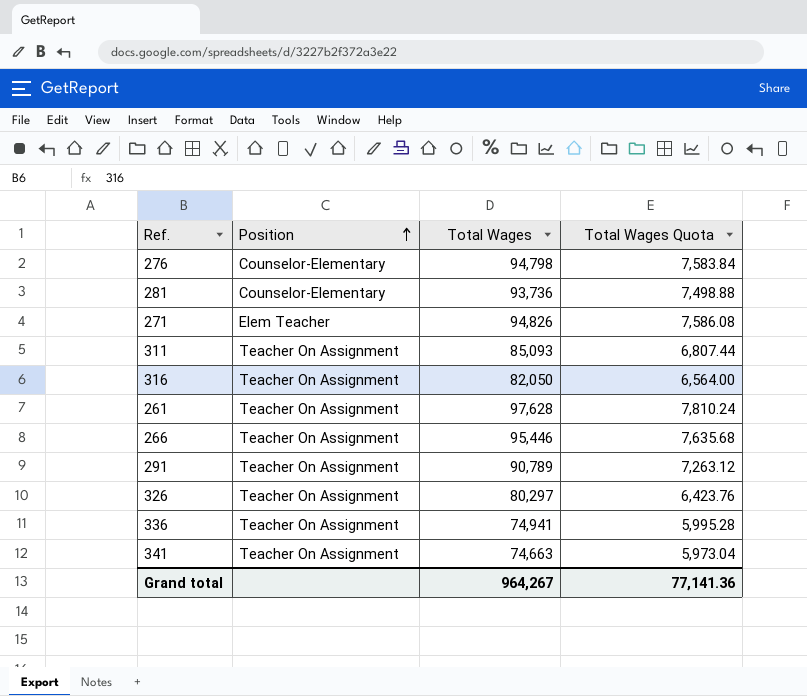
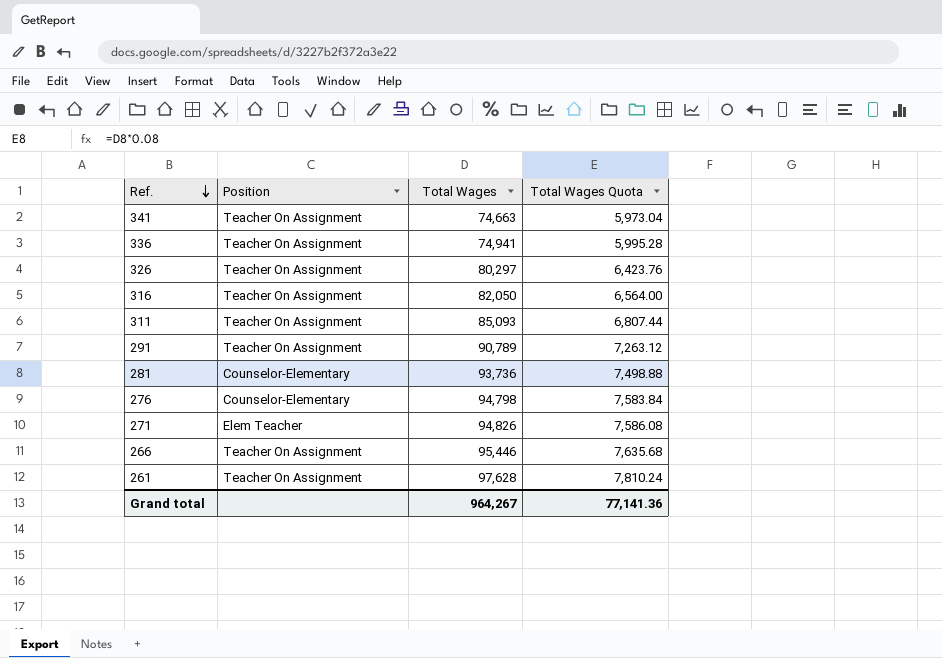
row order: Position ascending -> Ref. descending

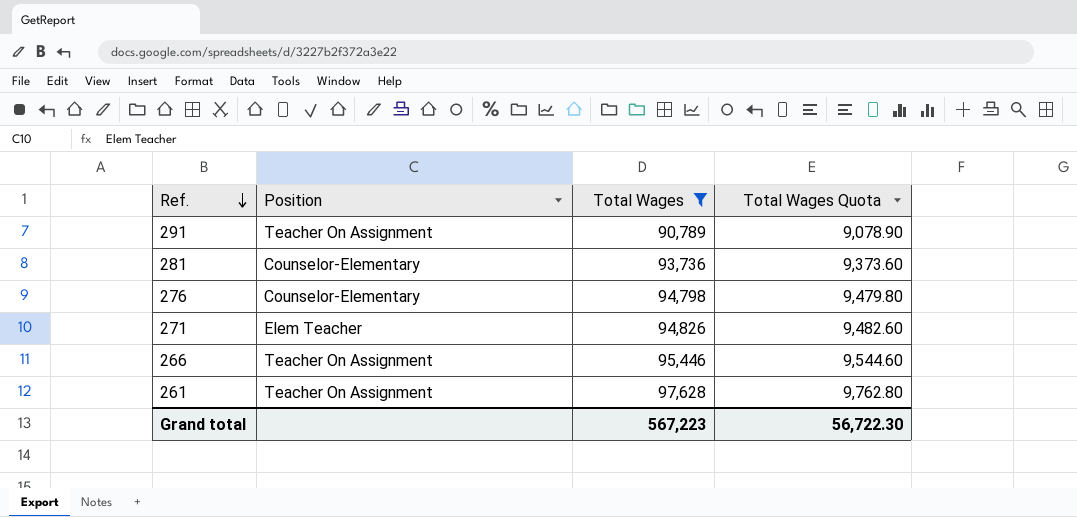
filter: none -> Total Wages >= 90,789
column Total Wages Quota | formula: [Total Wages] * 0.08 -> [Total Wages] * 0.1
Grand total | Total Wages: 964,267 -> 567,223
Grand total | Total Wages Quota: 77,141.36 -> 56,722.30

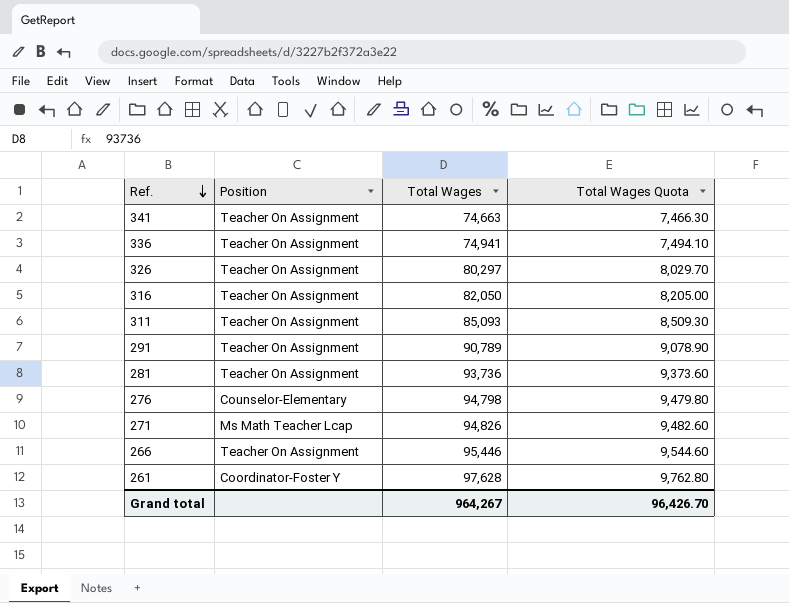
filter: Total Wages >= 90,789 -> none
281 | Position: Counselor-Elementary -> Teacher On Assignment
271 | Position: Elem Teacher -> Ms Math Teacher Lcap
261 | Position: Teacher On Assignment -> Coordinator-Foster Y
Grand total | Total Wages: 567,223 -> 964,267
Grand total | Total Wages Quota: 56,722.30 -> 96,426.70

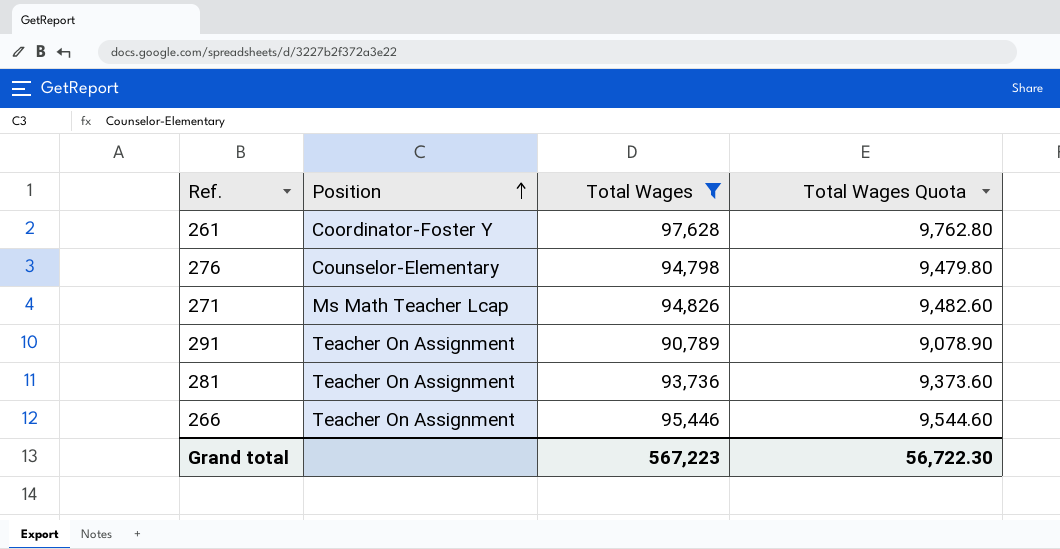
filter: none -> Total Wages >= 90,789
row order: Ref. descending -> Position ascending
Grand total | Total Wages: 964,267 -> 567,223
Grand total | Total Wages Quota: 96,426.70 -> 56,722.30

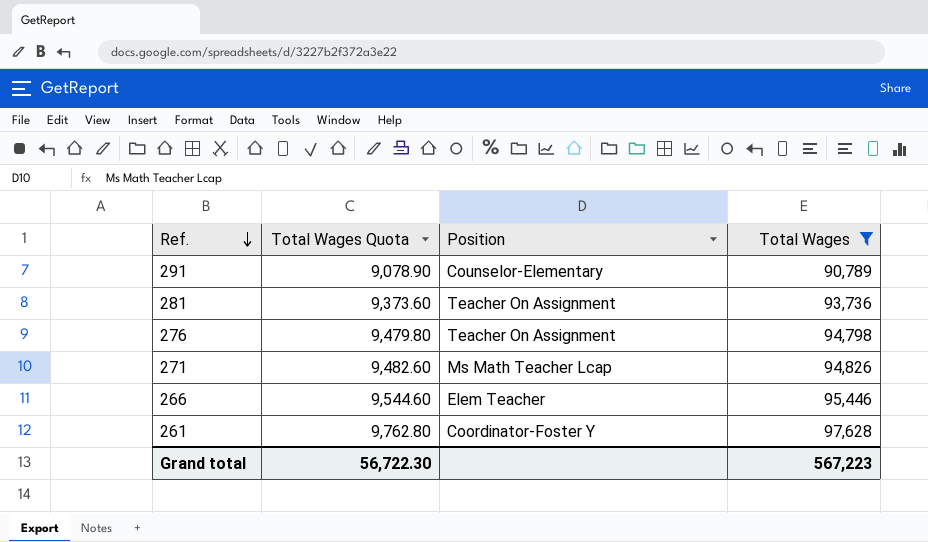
row order: Position ascending -> Ref. descending
column Total Wages Quota | position: 4 -> 2
291 | Position: Teacher On Assignment -> Counselor-Elementary
276 | Position: Counselor-Elementary -> Teacher On Assignment
266 | Position: Teacher On Assignment -> Elem Teacher

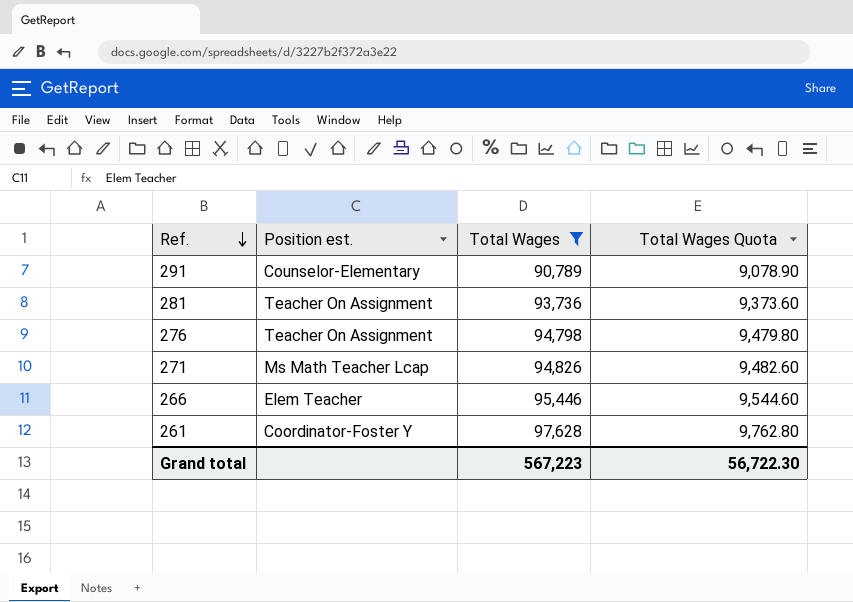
column name: Position -> Position est.
column Total Wages Quota | position: 2 -> 4

